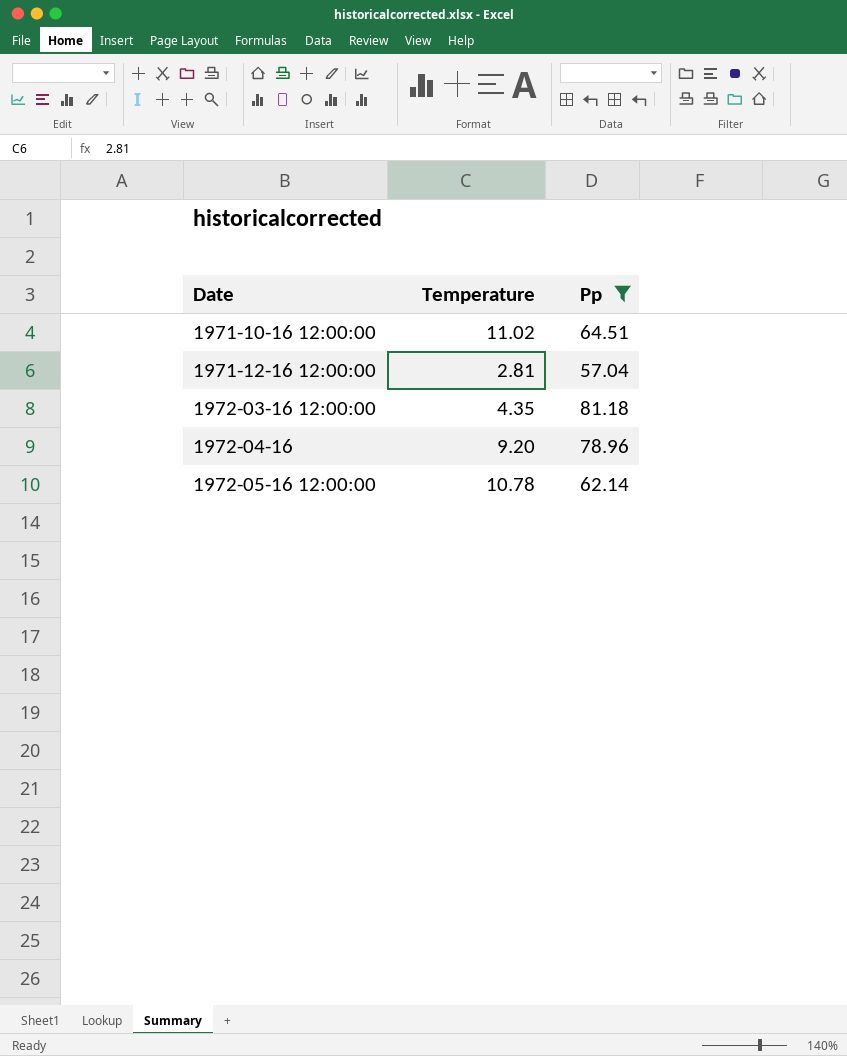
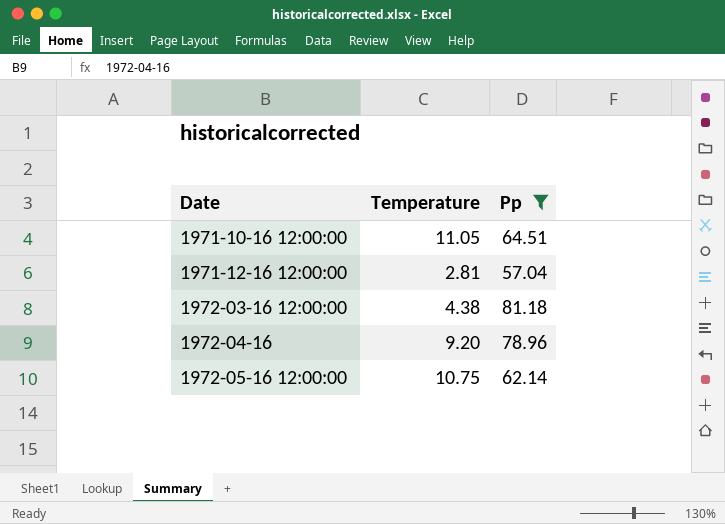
1971-10-16 12:00:00 | Temperature: 11.02 -> 11.05
1972-03-16 12:00:00 | Temperature: 4.35 -> 4.38
1972-05-16 12:00:00 | Temperature: 10.78 -> 10.75

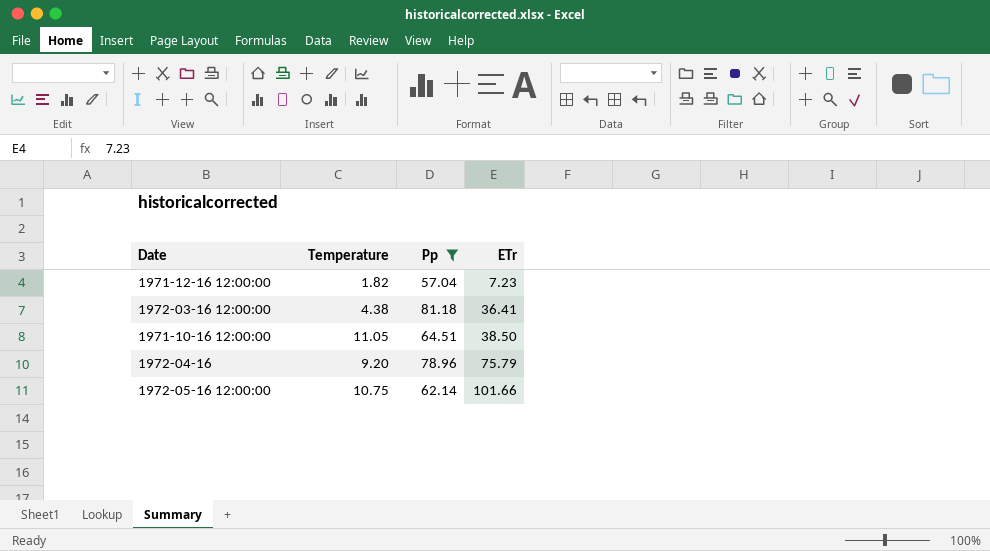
row order: Date ascending -> ETr ascending
column ETr | position: none -> 4
1971-12-16 12:00:00 | Temperature: 2.81 -> 1.82

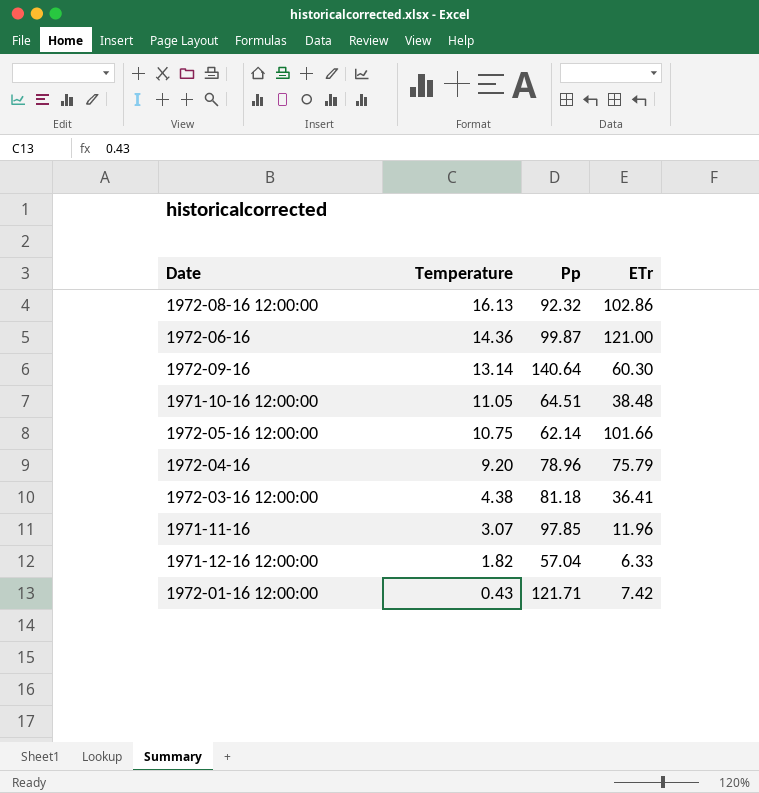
filter: Pp <= 81.18 -> none
row order: ETr ascending -> Temperature descending
1971-10-16 12:00:00 | ETr: 38.50 -> 38.48
1971-12-16 12:00:00 | ETr: 7.23 -> 6.33

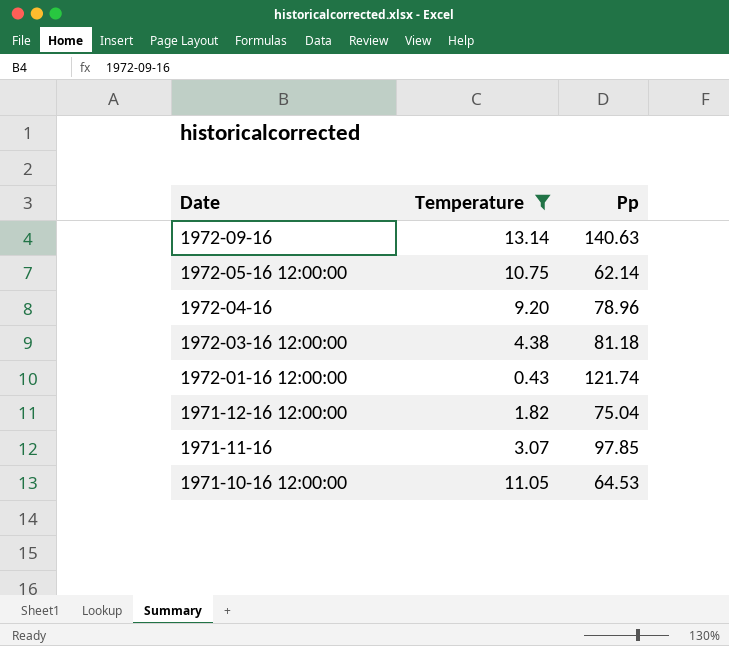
filter: none -> Temperature <= 13.14
row order: Temperature descending -> Date descending
column ETr | position: 4 -> none
1972-09-16 | Pp: 140.64 -> 140.63
1972-01-16 12:00:00 | Pp: 121.71 -> 121.74
1971-12-16 12:00:00 | Pp: 57.04 -> 75.04
1971-10-16 12:00:00 | Pp: 64.51 -> 64.53

